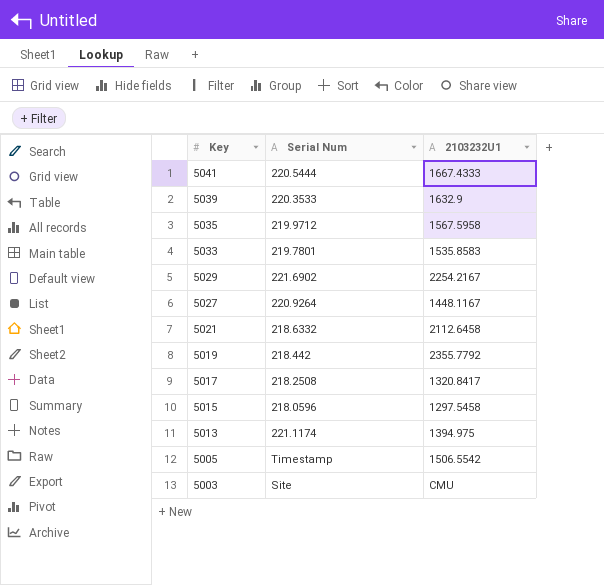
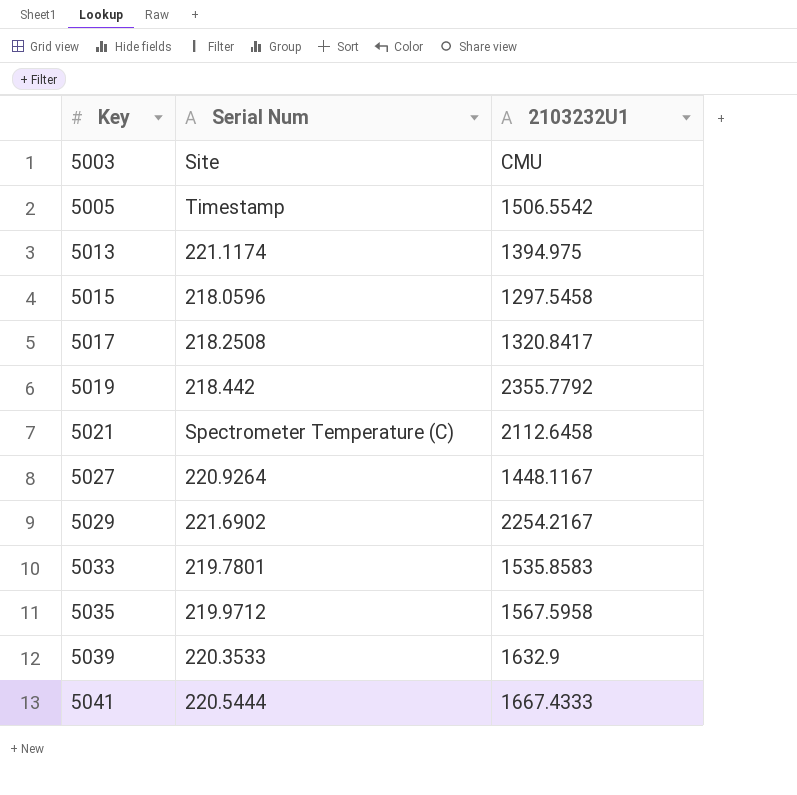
row order: Key descending -> Key ascending
5021 | Serial Num: 218.6332 -> Spectrometer Temperature (C)

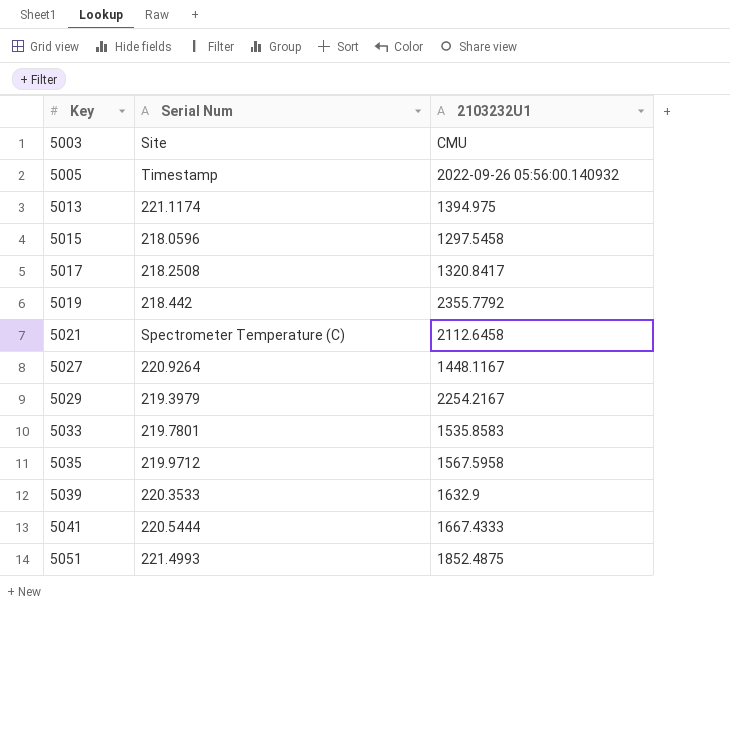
5005 | 2103232U1: 1506.5542 -> 2022-09-26 05:56:00.140932
5029 | Serial Num: 221.6902 -> 219.3979
row 5051: none -> 221.4993 | 1852.4875

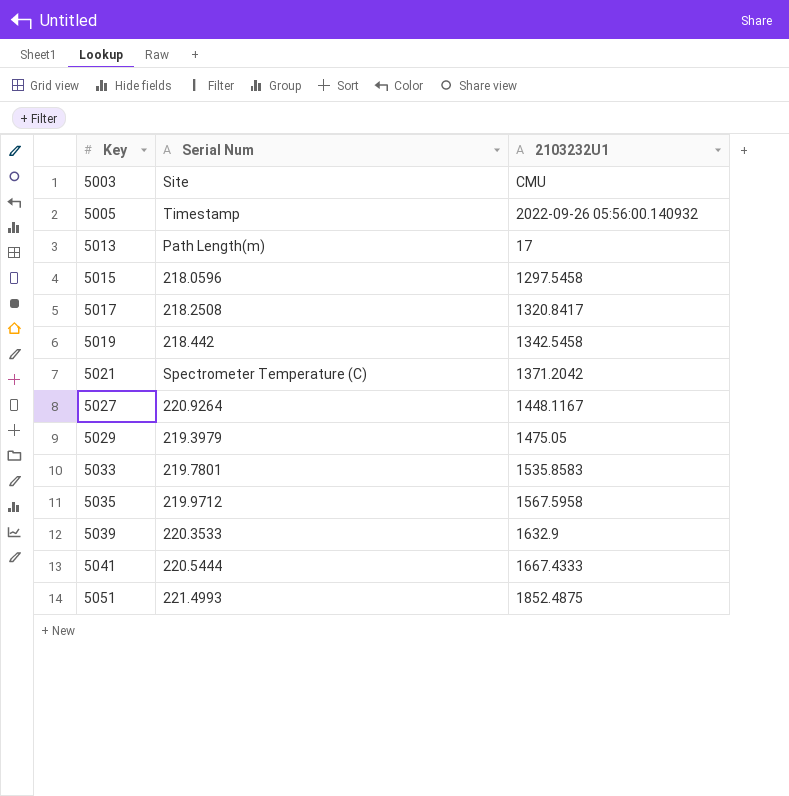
5013 | Serial Num: 221.1174 -> Path Length(m)
5013 | 2103232U1: 1394.975 -> 17
5019 | 2103232U1: 2355.7792 -> 1342.5458
5021 | 2103232U1: 2112.6458 -> 1371.2042
5029 | 2103232U1: 2254.2167 -> 1475.05

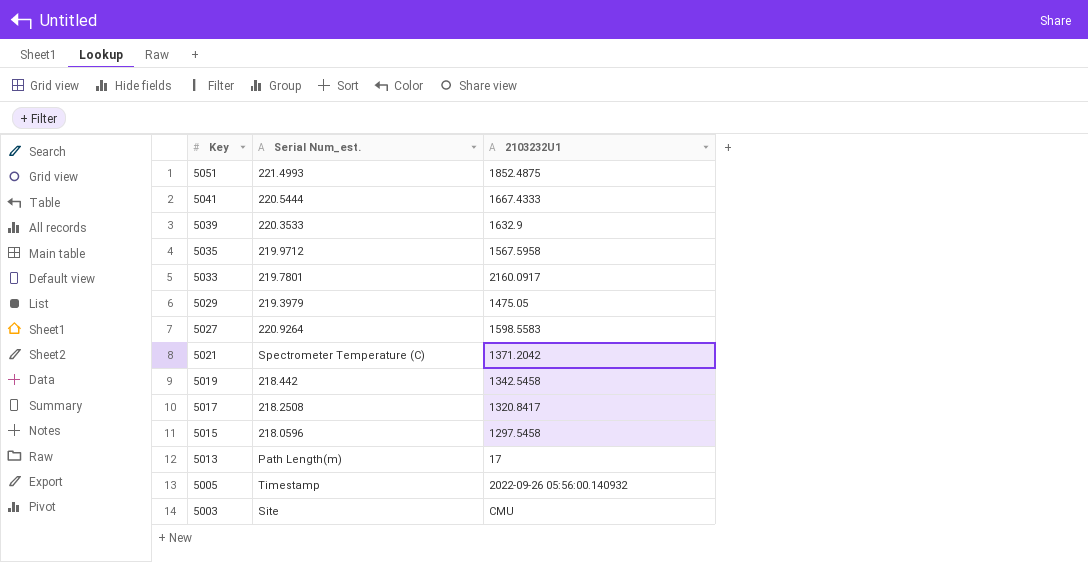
row order: Key ascending -> Key descending
column name: Serial Num -> Serial Num_est.
5033 | 2103232U1: 1535.8583 -> 2160.0917
5027 | 2103232U1: 1448.1167 -> 1598.5583

